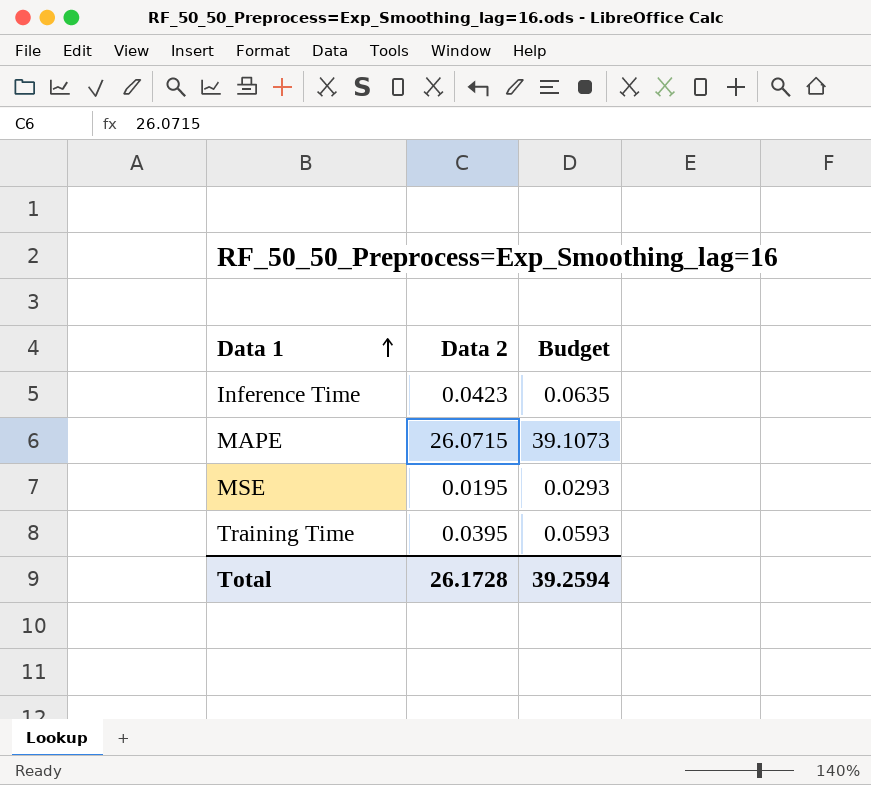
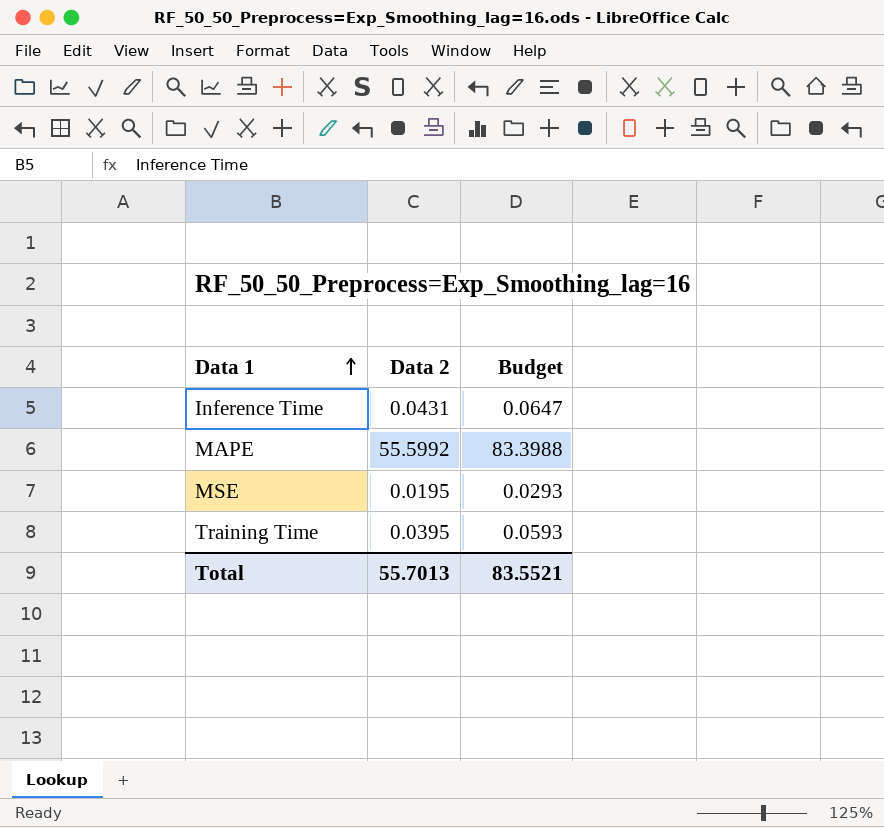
Inference Time | Data 2: 0.0423 -> 0.0431
Inference Time | Budget: 0.0635 -> 0.0647
MAPE | Data 2: 26.0715 -> 55.5992
MAPE | Budget: 39.1073 -> 83.3988
Total | Data 2: 26.1728 -> 55.7013
Total | Budget: 39.2594 -> 83.5521

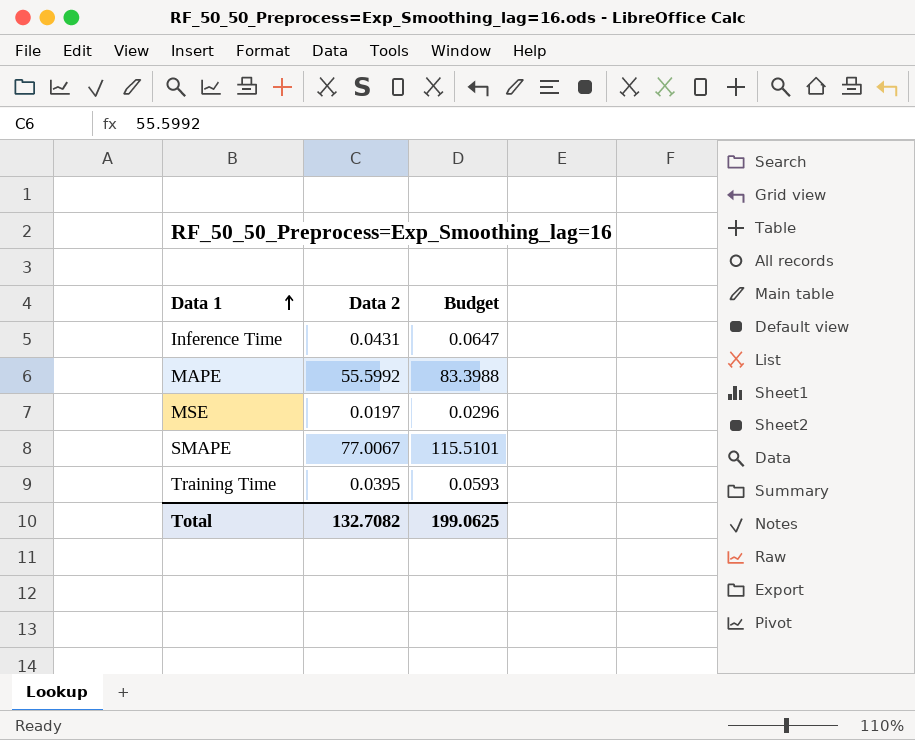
MSE | Data 2: 0.0195 -> 0.0197
MSE | Budget: 0.0293 -> 0.0296
row SMAPE: none -> 77.0067 | 115.5101
Total | Data 2: 55.7013 -> 132.7082
Total | Budget: 83.5521 -> 199.0625

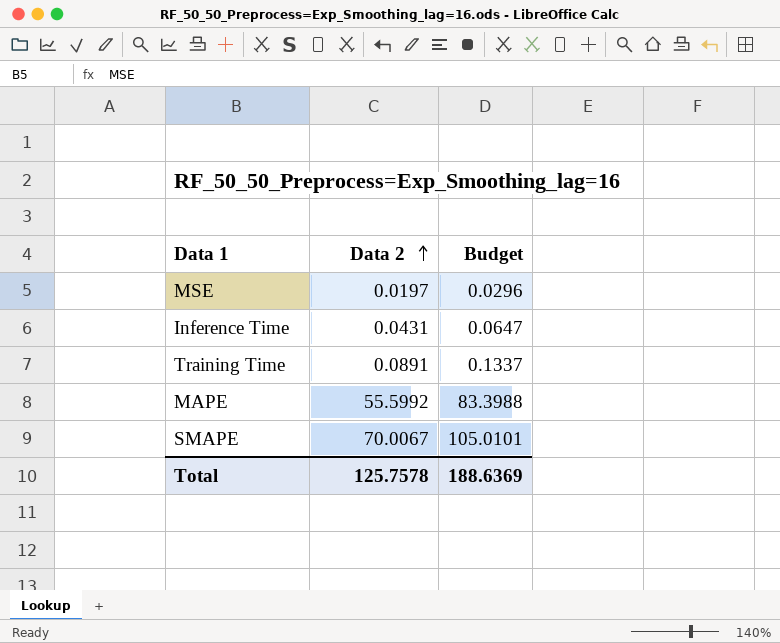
row order: Data 1 ascending -> Data 2 ascending
Training Time | Data 2: 0.0395 -> 0.0891
Training Time | Budget: 0.0593 -> 0.1337
SMAPE | Data 2: 77.0067 -> 70.0067
SMAPE | Budget: 115.5101 -> 105.0101
Total | Data 2: 132.7082 -> 125.7578
Total | Budget: 199.0625 -> 188.6369

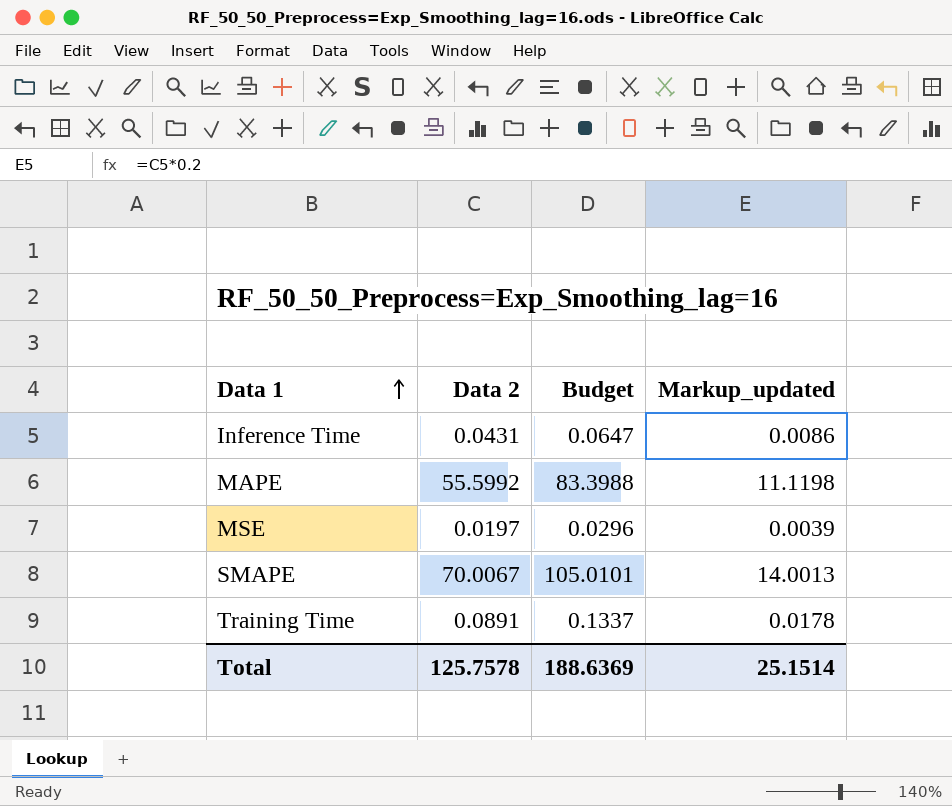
row order: Data 2 ascending -> Data 1 ascending
column Markup_updated | formula: none -> [Data 2] * 0.2

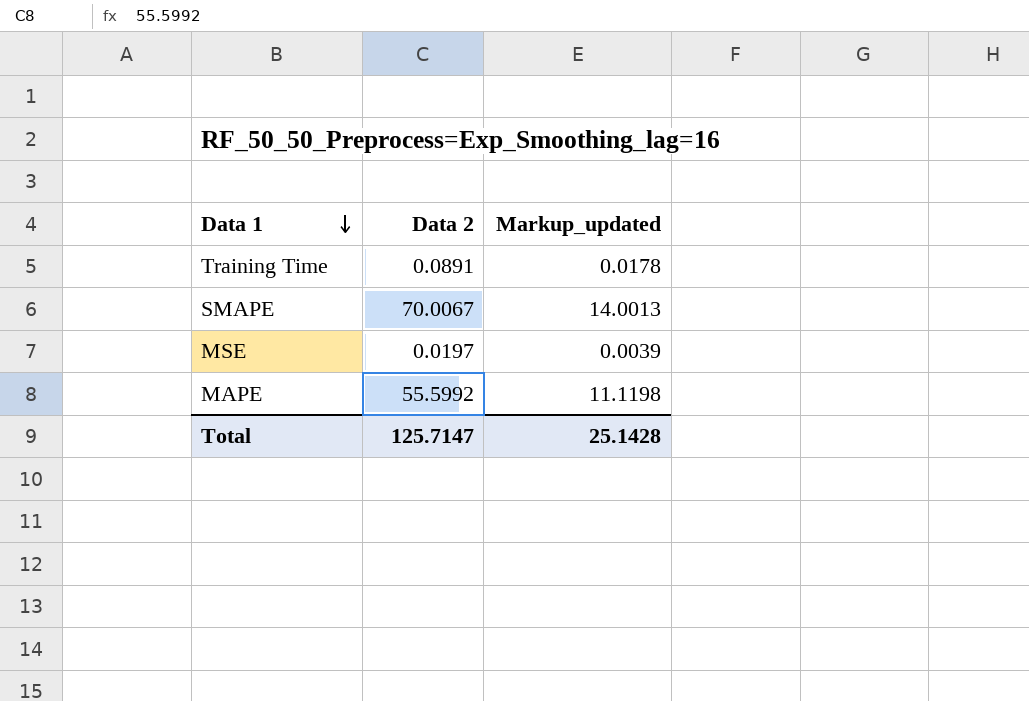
row order: Data 1 ascending -> Data 1 descending
column Budget | formula: [Data 2] * 1.5 -> none
row Inference Time: 0.0431 | 0.0647 | 0.0086 -> none
Total | Data 2: 125.7578 -> 125.7147
Total | Markup_updated: 25.1514 -> 25.1428

